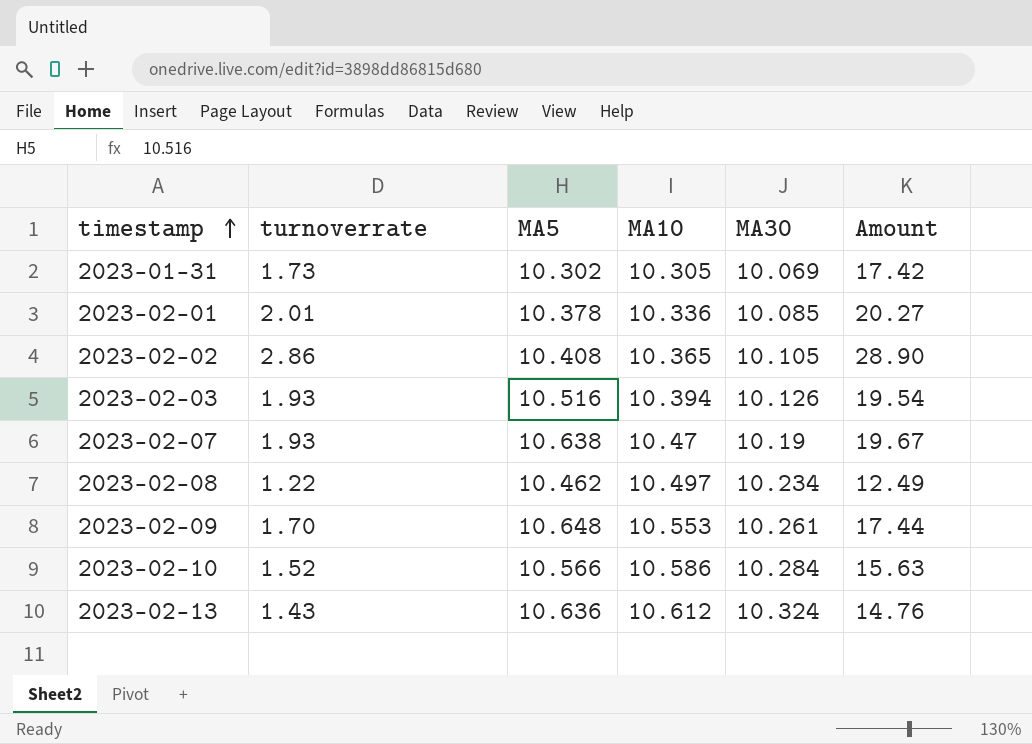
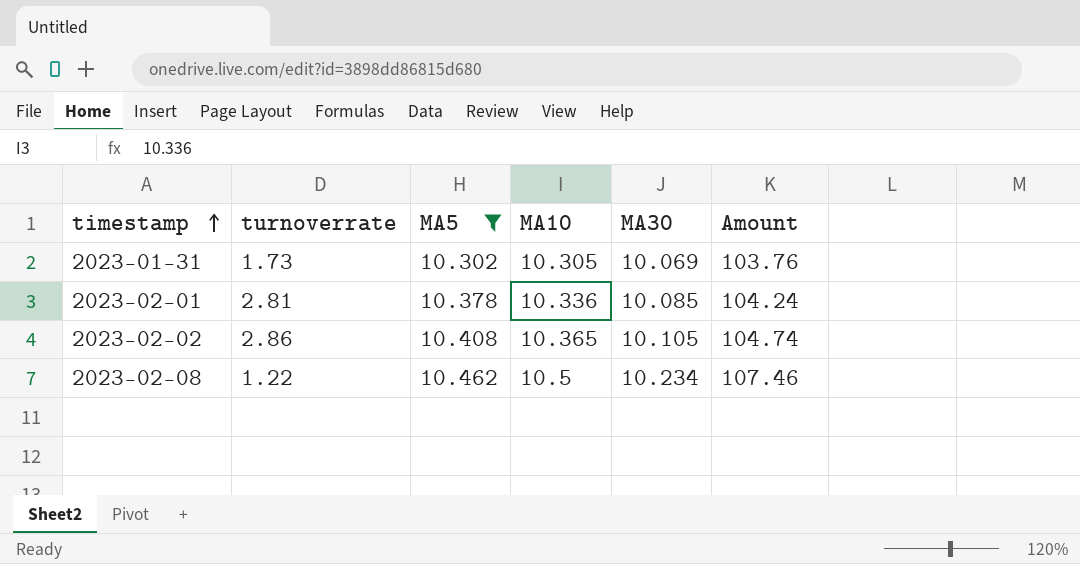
filter: none -> MA5 <= 10.462
column Amount | formula: [turnoverrate] * [MA30] -> [MA10] * [MA30]
2023-02-01 | turnoverrate: 2.01 -> 2.81
2023-02-08 | MA10: 10.497 -> 10.5

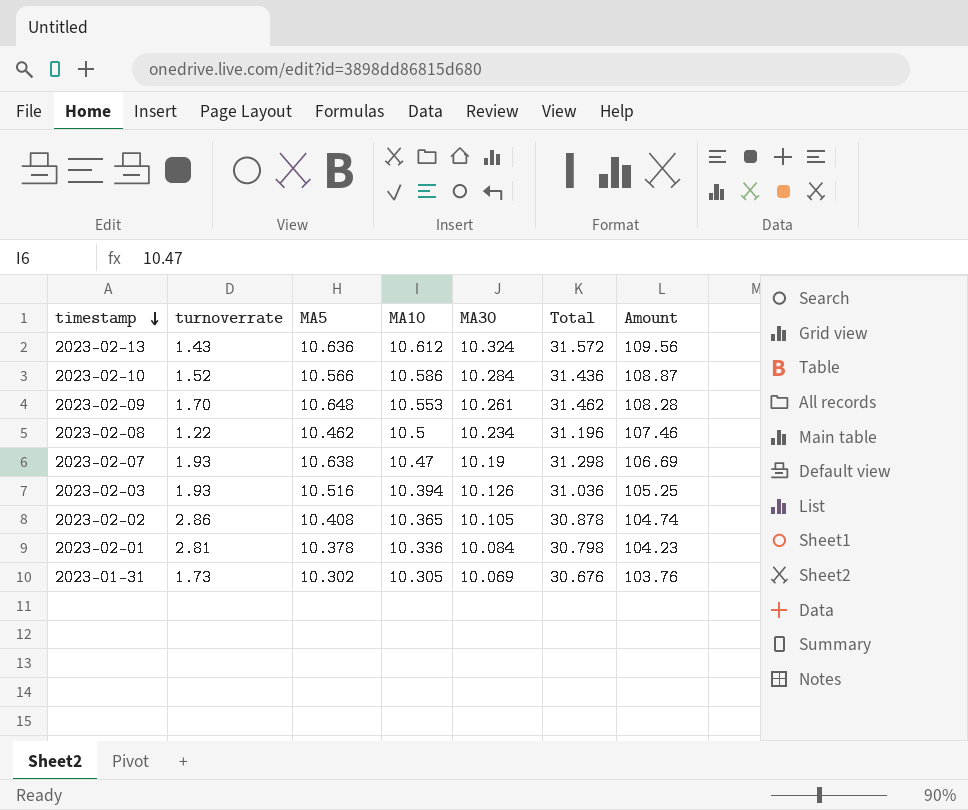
filter: MA5 <= 10.462 -> none
row order: timestamp ascending -> timestamp descending
column Total | formula: none -> [MA5] + [MA10] + [MA30]
2023-02-01 | MA30: 10.085 -> 10.084
2023-02-01 | Amount: 104.24 -> 104.23

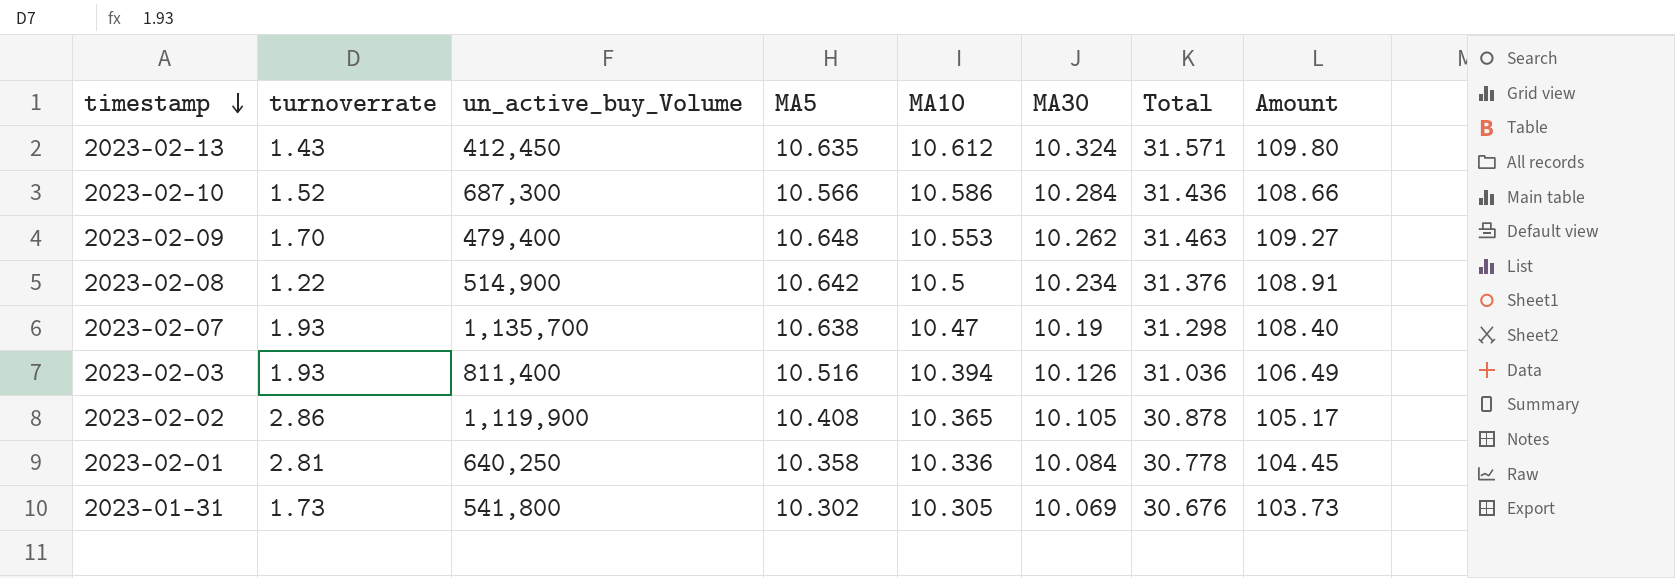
column un_active_buy_Volume | position: none -> 3
column Amount | formula: [MA10] * [MA30] -> [MA5] * [MA30]
2023-02-13 | MA5: 10.636 -> 10.635
2023-02-13 | Total: 31.572 -> 31.571
2023-02-09 | MA30: 10.261 -> 10.262
2023-02-09 | Total: 31.462 -> 31.463
2023-02-08 | MA5: 10.462 -> 10.642
2023-02-08 | Total: 31.196 -> 31.376
2023-02-01 | MA5: 10.378 -> 10.358
2023-02-01 | Total: 30.798 -> 30.778

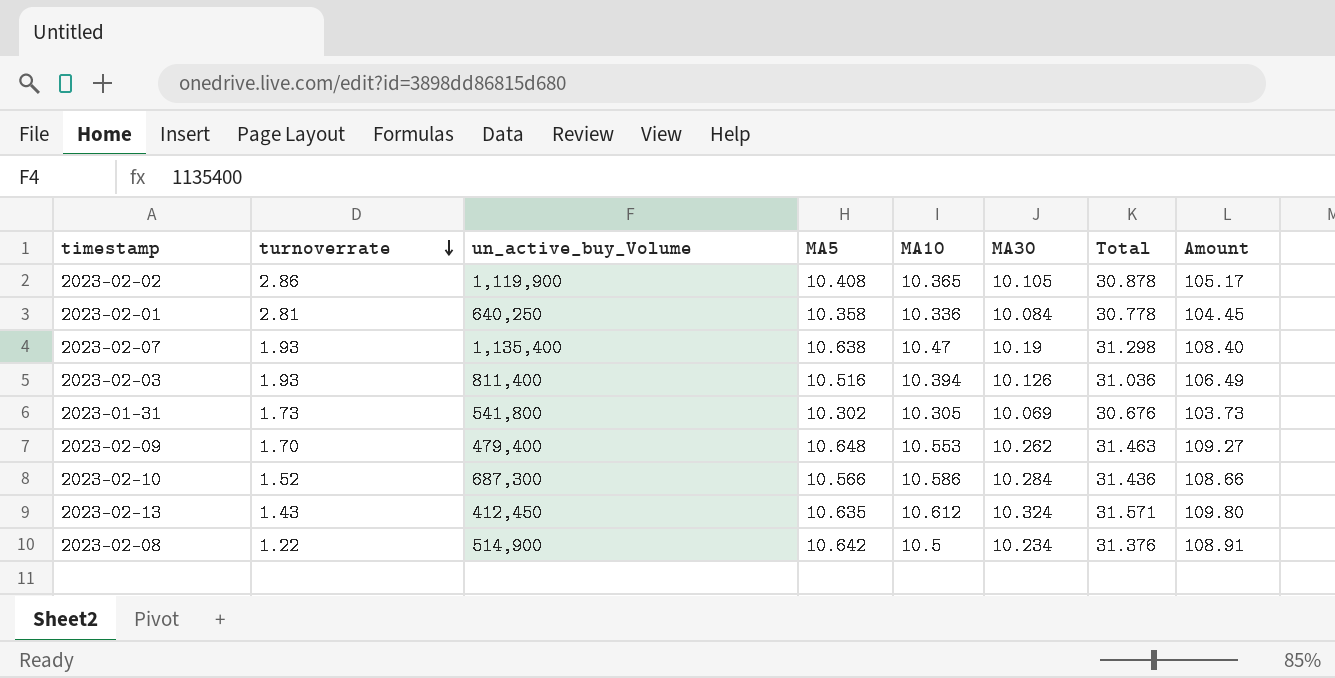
row order: timestamp descending -> turnoverrate descending
2023-02-07 | un_active_buy_Volume: 1,135,700 -> 1,135,400

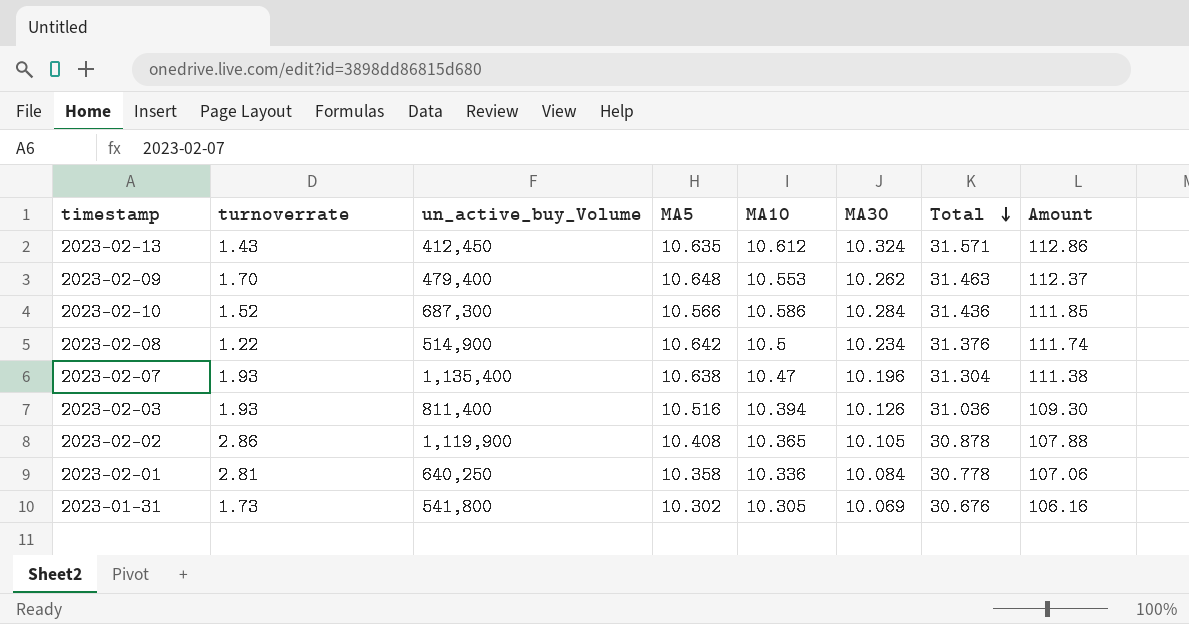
row order: turnoverrate descending -> Total descending
column Amount | formula: [MA5] * [MA30] -> [MA5] * [MA10]
2023-02-07 | MA30: 10.19 -> 10.196
2023-02-07 | Total: 31.298 -> 31.304

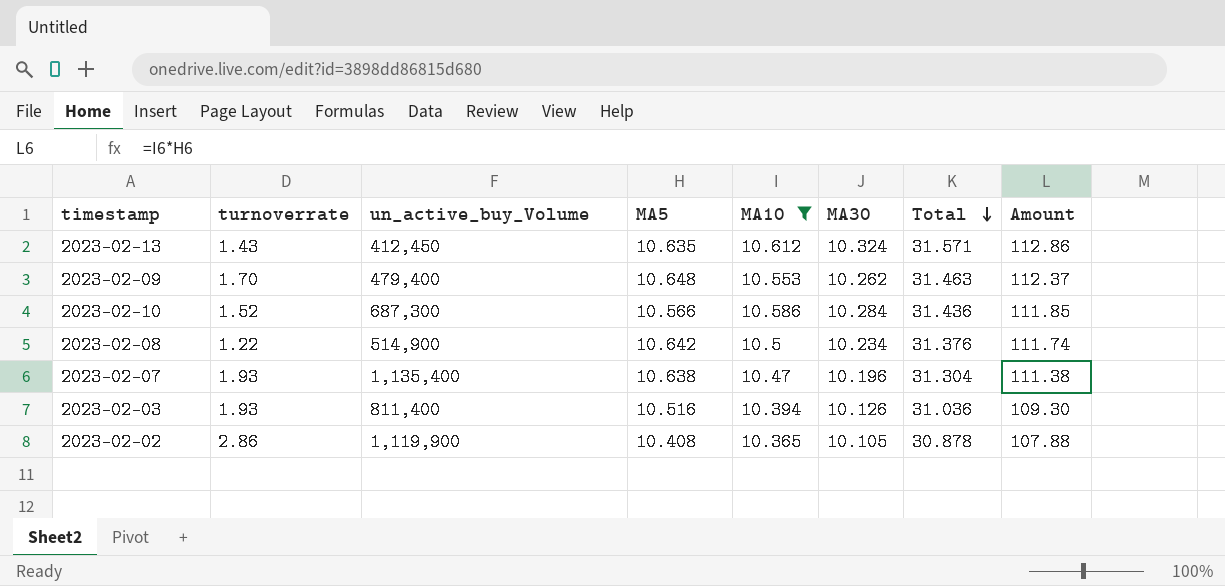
filter: none -> MA10 >= 10.365

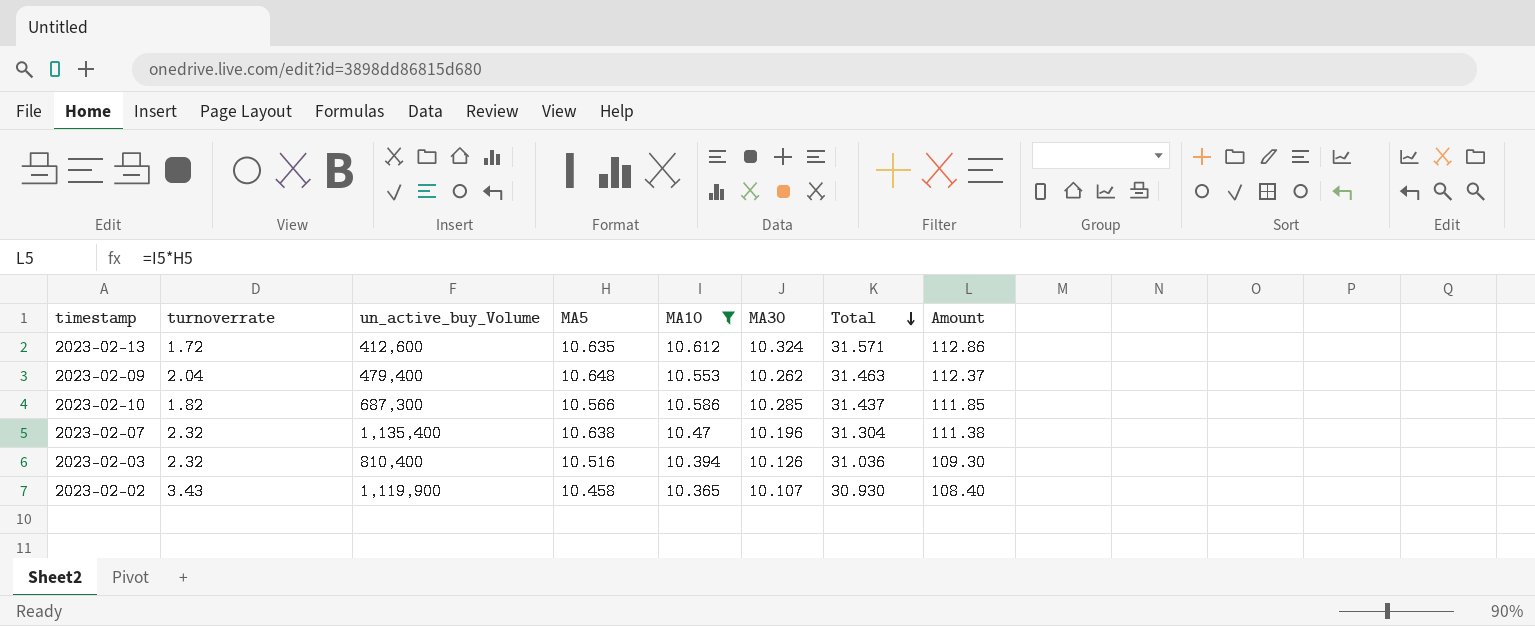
row 2023-02-08: 1.22 | 514,900 | 10.642 | 10.5 | 10.234 | 31.376 | 111.74 -> none
2023-02-13 | turnoverrate: 1.43 -> 1.72
2023-02-13 | un_active_buy_Volume: 412,450 -> 412,600
2023-02-09 | turnoverrate: 1.70 -> 2.04
2023-02-10 | turnoverrate: 1.52 -> 1.82
2023-02-10 | MA30: 10.284 -> 10.285
2023-02-10 | Total: 31.436 -> 31.437
2023-02-07 | turnoverrate: 1.93 -> 2.32
2023-02-03 | turnoverrate: 1.93 -> 2.32
2023-02-03 | un_active_buy_Volume: 811,400 -> 810,400
2023-02-02 | turnoverrate: 2.86 -> 3.43
2023-02-02 | MA5: 10.408 -> 10.458
2023-02-02 | MA30: 10.105 -> 10.107
2023-02-02 | Total: 30.878 -> 30.930
2023-02-02 | Amount: 107.88 -> 108.40

